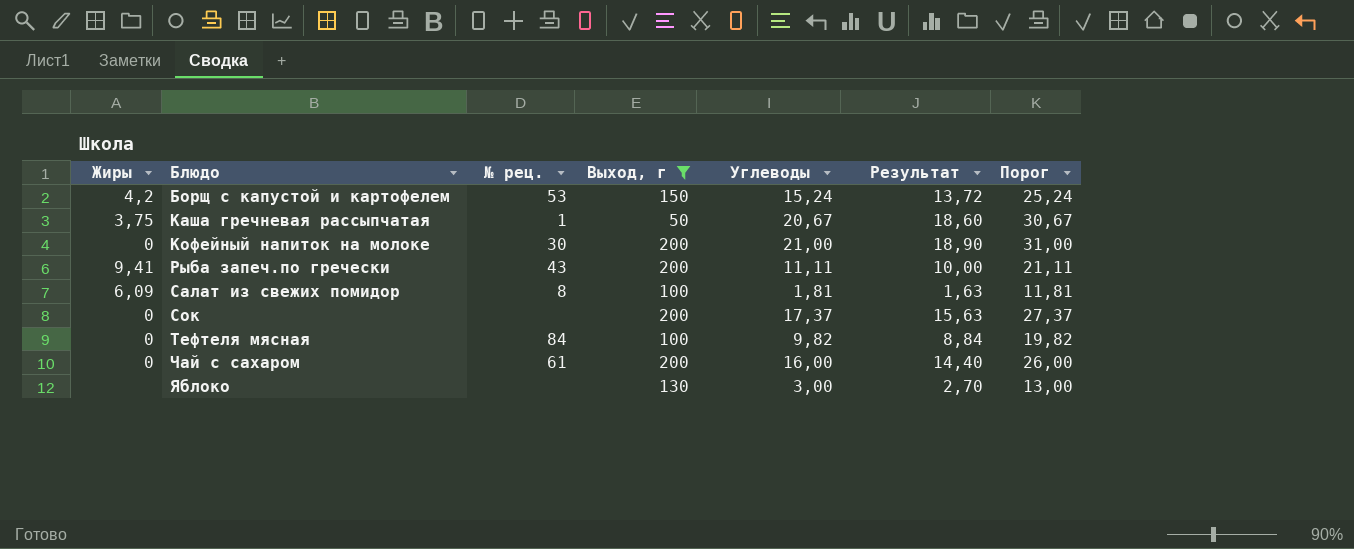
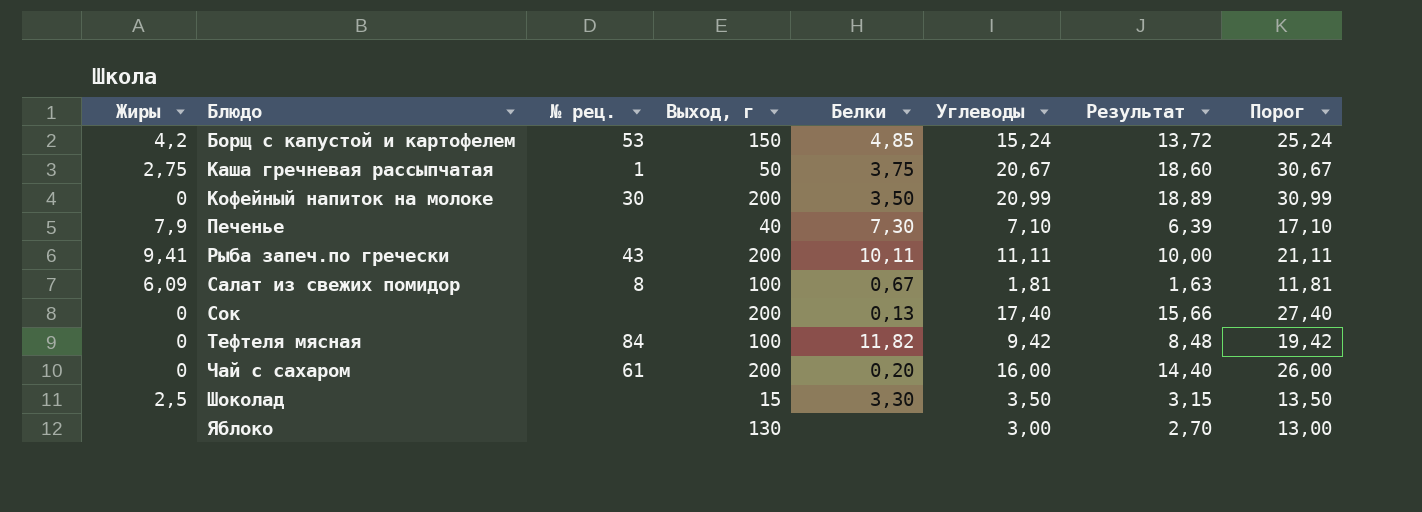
filter: Выход, г >= 50 -> none
column Белки | position: none -> 5
Каша гречневая рассыпчатая | Жиры: 3,75 -> 2,75
Кофейный напиток на молоке | Углеводы: 21,00 -> 20,99
Кофейный напиток на молоке | Результат: 18,90 -> 18,89
Кофейный напиток на молоке | Порог: 31,00 -> 30,99
Сок | Углеводы: 17,37 -> 17,40
Сок | Результат: 15,63 -> 15,66
Сок | Порог: 27,37 -> 27,40
Тефтеля мясная | Углеводы: 9,82 -> 9,42
Тефтеля мясная | Результат: 8,84 -> 8,48
Тефтеля мясная | Порог: 19,82 -> 19,42

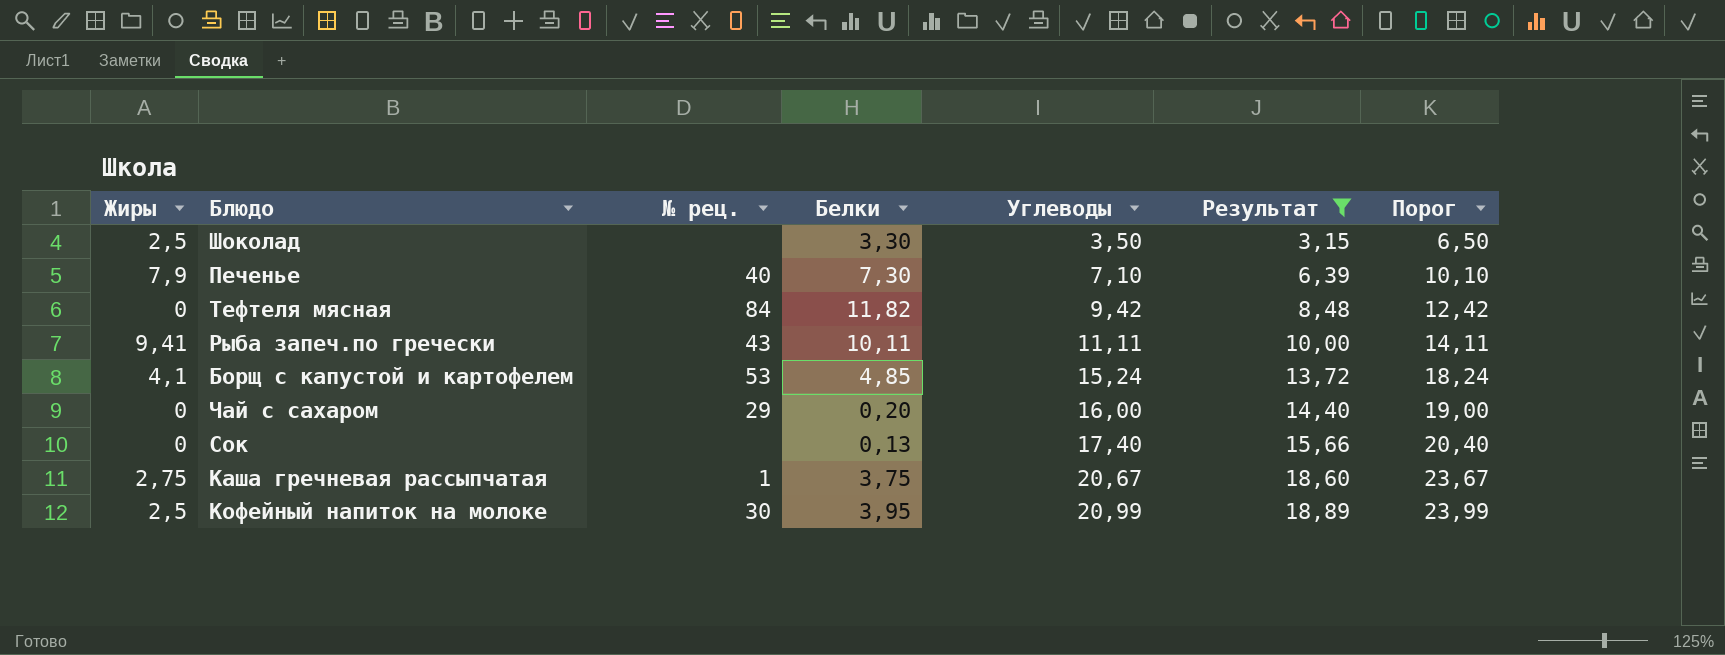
filter: none -> Результат >= 3,15
row order: Блюдо ascending -> Углеводы ascending
column Выход, г | position: 4 -> none
column Порог | formula: [Углеводы] + 10 -> [Углеводы] + 3
Печенье | № рец.: none -> 40
Борщ с капустой и картофелем | Жиры: 4,2 -> 4,1
Чай с сахаром | № рец.: 61 -> 29
Кофейный напиток на молоке | Жиры: 0 -> 2,5
Кофейный напиток на молоке | Белки: 3,50 -> 3,95

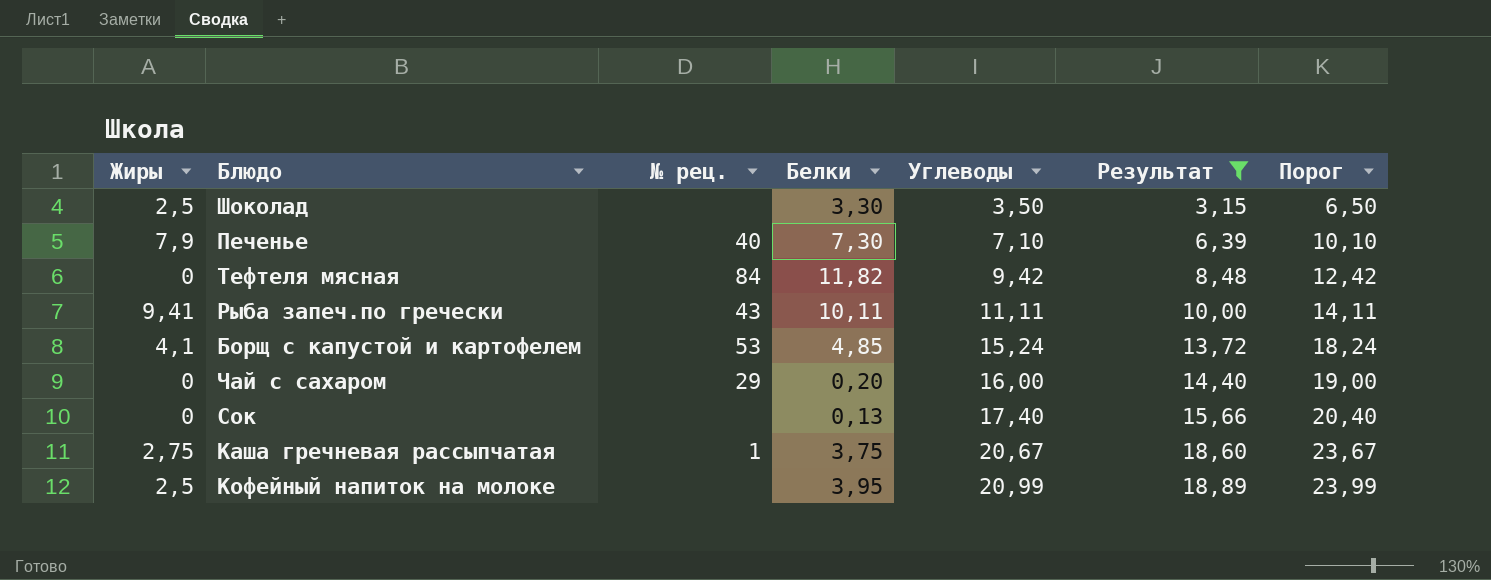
Кофейный напиток на молоке | № рец.: 30 -> none

